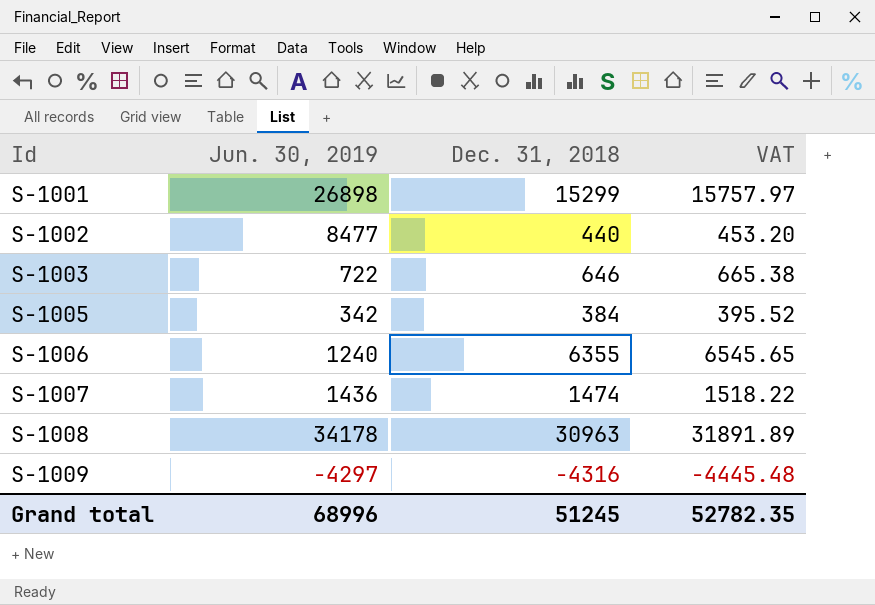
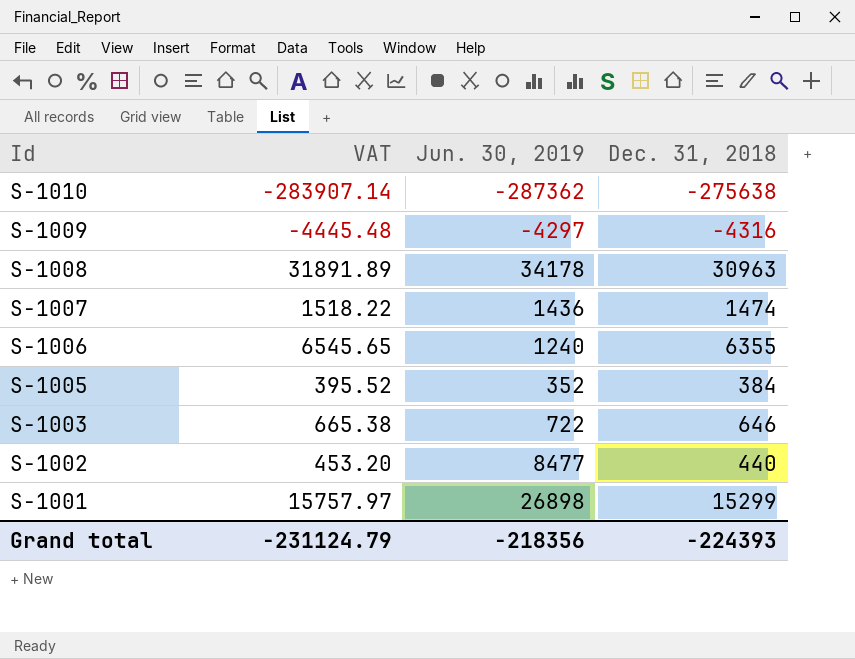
row order: Id ascending -> Id descending
column VAT | position: 4 -> 2
row S-1010: none -> -283907.14 | -287362 | -275638
S-1005 | Jun. 30, 2019: 342 -> 352
Grand total | VAT: 52782.35 -> -231124.79
Grand total | Jun. 30, 2019: 68996 -> -218356
Grand total | Dec. 31, 2018: 51245 -> -224393

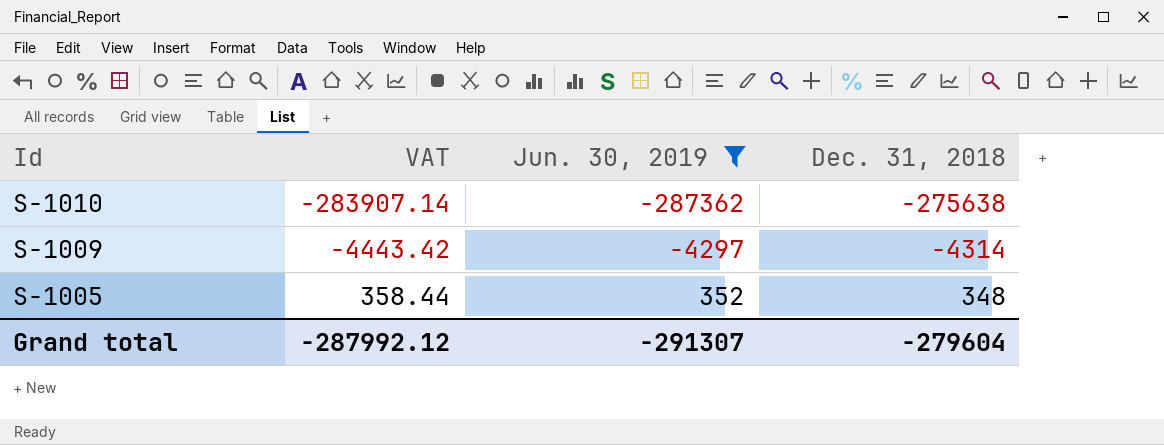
filter: none -> Jun. 30, 2019 <= 352
S-1009 | VAT: -4445.48 -> -4443.42
S-1009 | Dec. 31, 2018: -4316 -> -4314
S-1005 | VAT: 395.52 -> 358.44
S-1005 | Dec. 31, 2018: 384 -> 348
Grand total | VAT: -231124.79 -> -287992.12
Grand total | Jun. 30, 2019: -218356 -> -291307
Grand total | Dec. 31, 2018: -224393 -> -279604

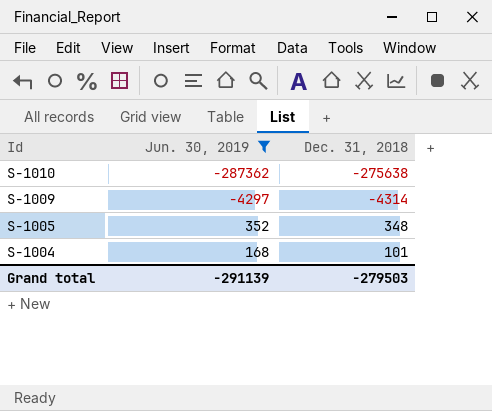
column VAT | formula: [Dec. 31, 2018] * 1.03 -> none
row S-1004: none -> 168 | 101
Grand total | Jun. 30, 2019: -291307 -> -291139
Grand total | Dec. 31, 2018: -279604 -> -279503

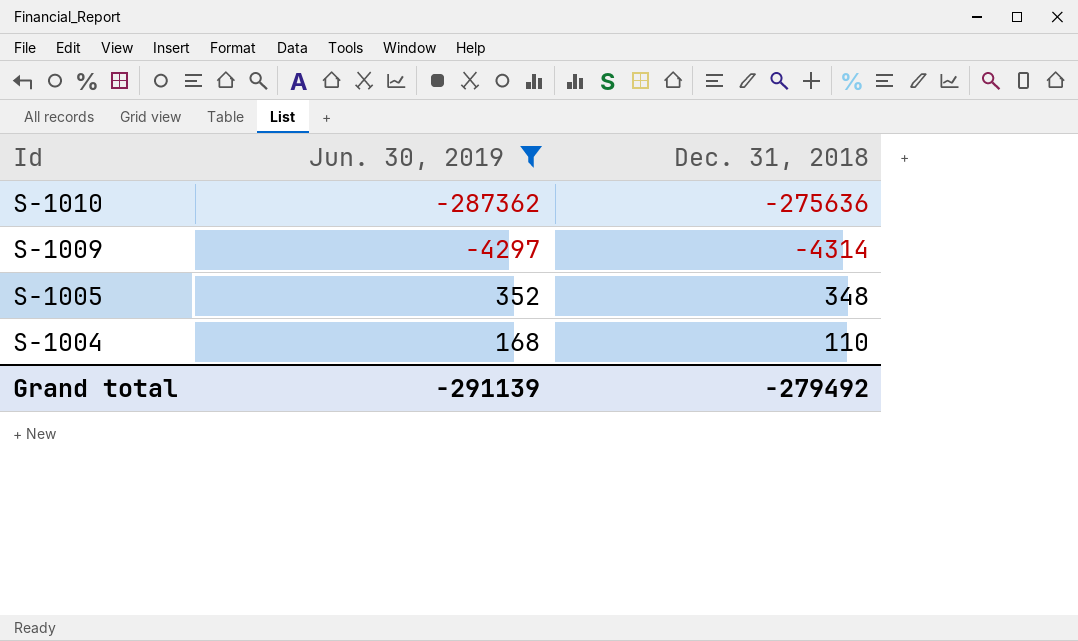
S-1010 | Dec. 31, 2018: -275638 -> -275636
S-1004 | Dec. 31, 2018: 101 -> 110
Grand total | Dec. 31, 2018: -279503 -> -279492

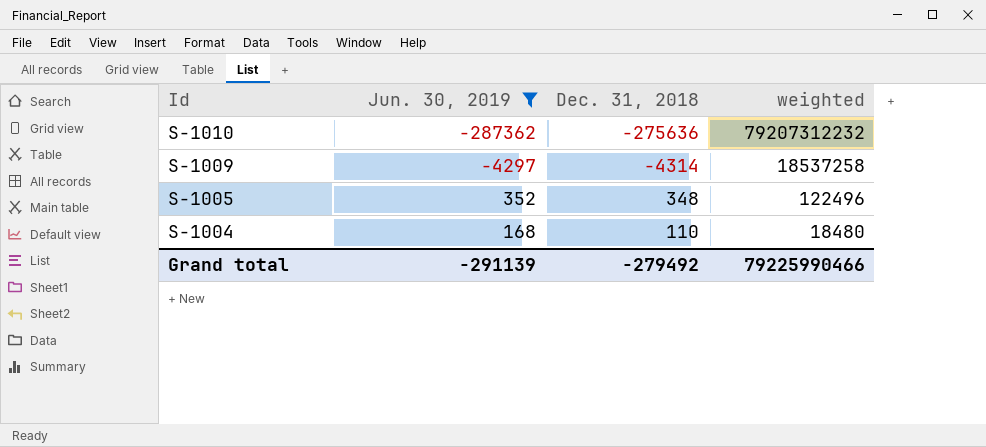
column weighted | formula: none -> [Jun. 30, 2019] * [Dec. 31, 2018]

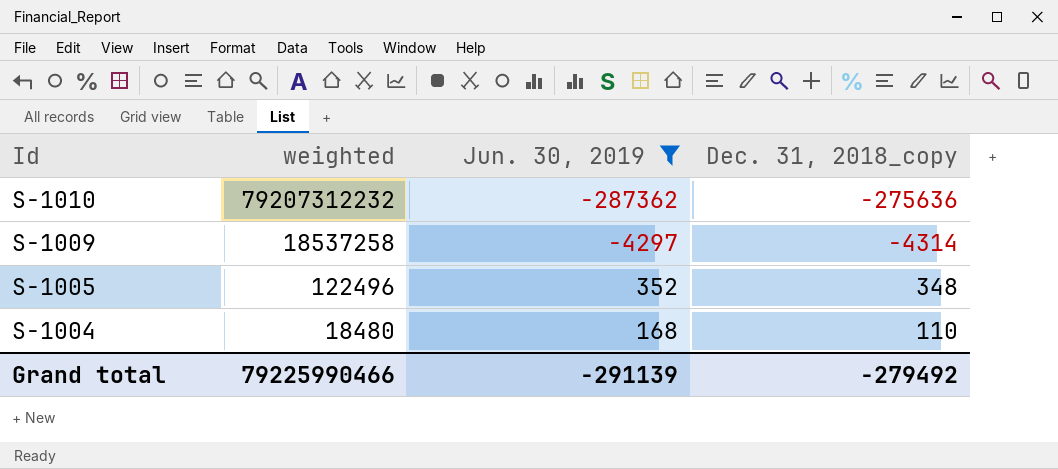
column weighted | position: 4 -> 2
column name: Dec. 31, 2018 -> Dec. 31, 2018_copy

